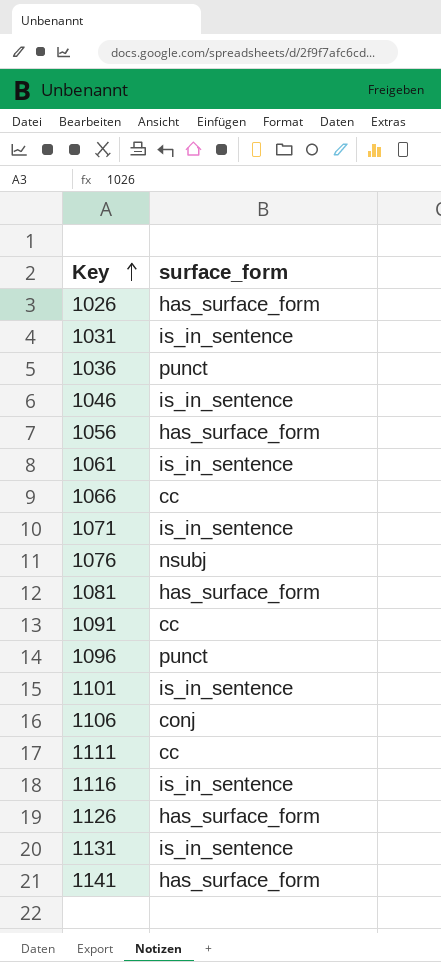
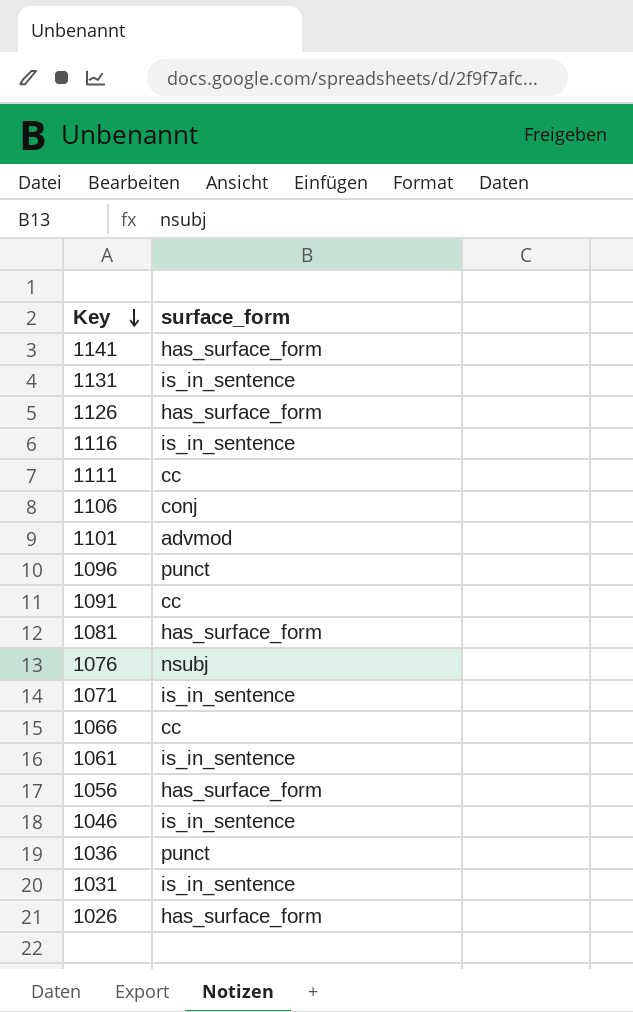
row order: Key ascending -> Key descending
1101 | surface_form: is_in_sentence -> advmod

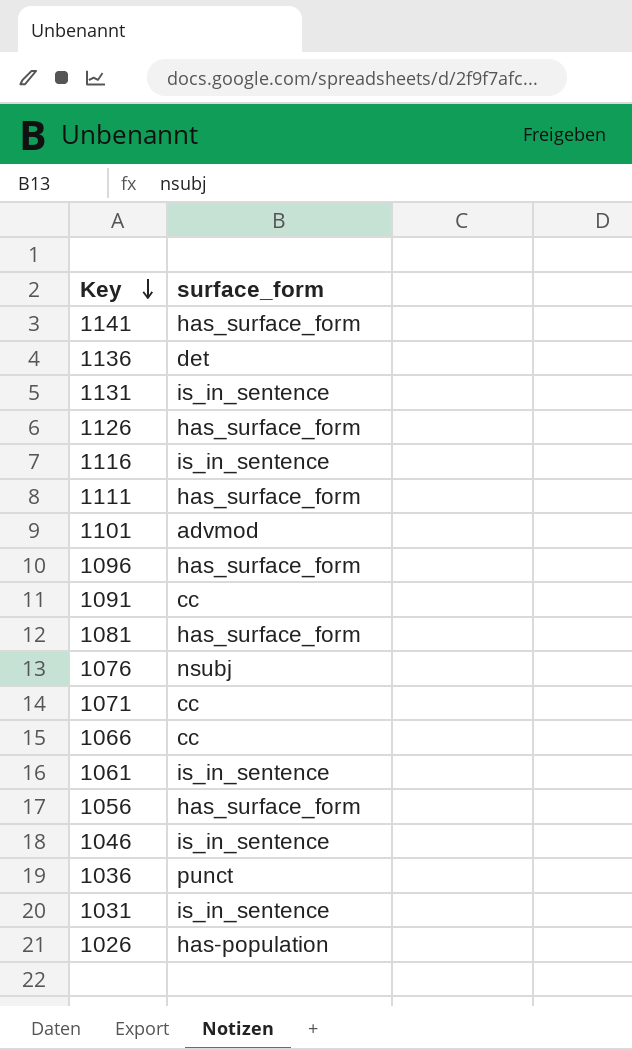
row 1106: conj -> none
row 1136: none -> det
1111 | surface_form: cc -> has_surface_form
1096 | surface_form: punct -> has_surface_form
1071 | surface_form: is_in_sentence -> cc
1026 | surface_form: has_surface_form -> has-population

